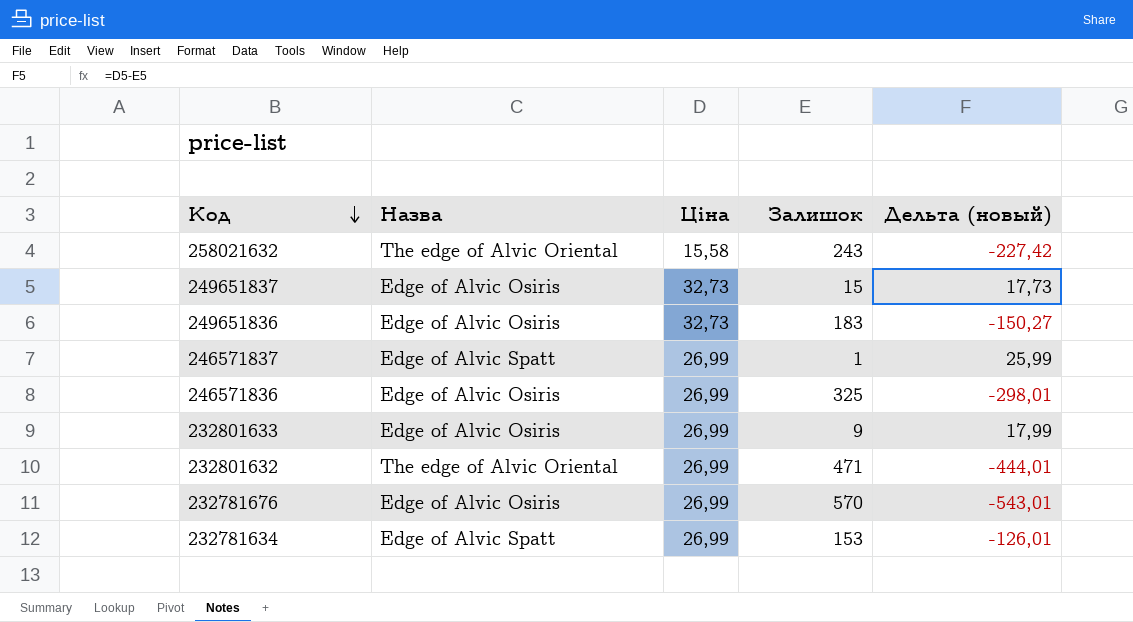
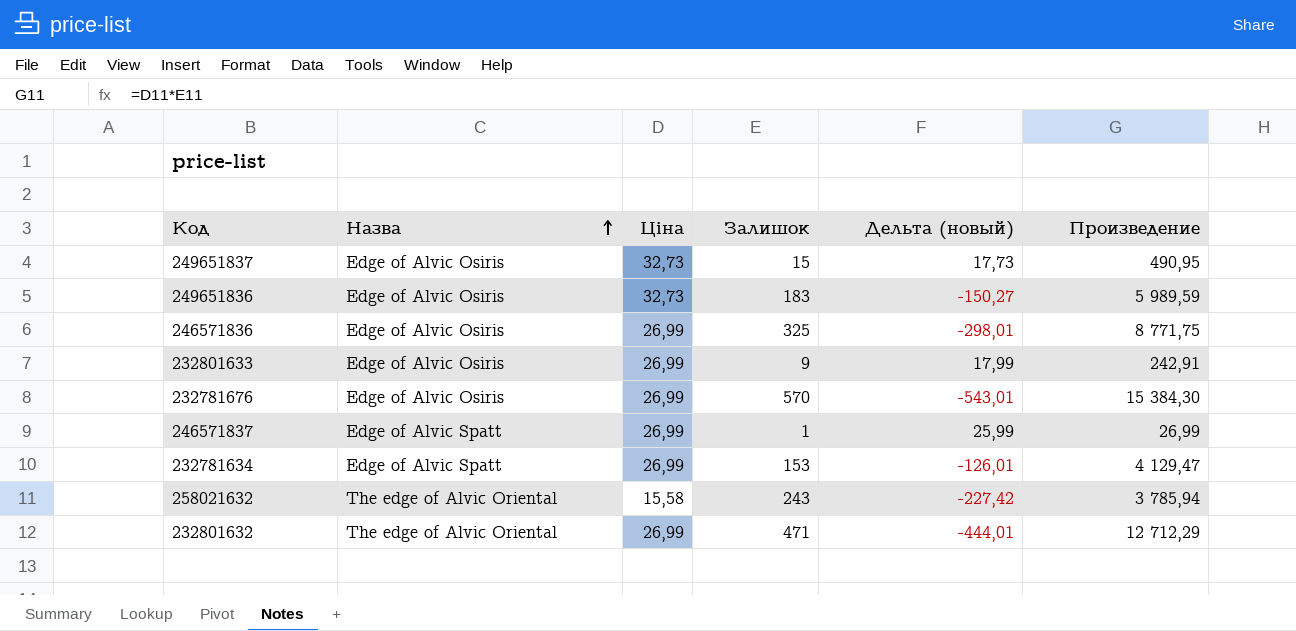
row order: Код descending -> Назва ascending
column Произведение | formula: none -> [Ціна] * [Залишок]

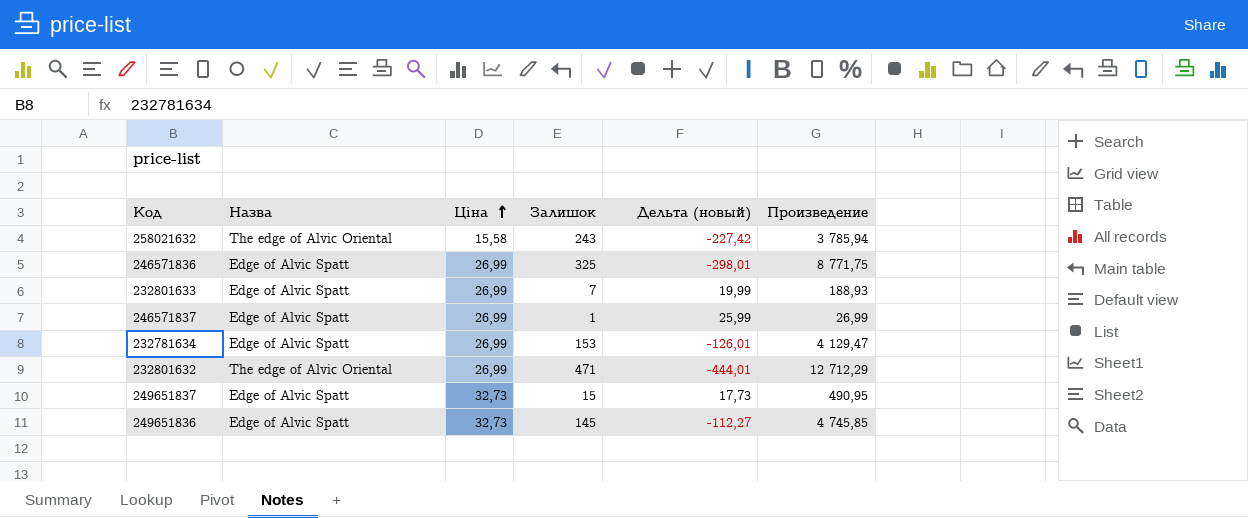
row order: Назва ascending -> Ціна ascending
row 232781676: Edge of Alvic Osiris | 26,99 | 570 | -543,01 | 15 384,30 -> none
246571836 | Назва: Edge of Alvic Osiris -> Edge of Alvic Spatt
232801633 | Назва: Edge of Alvic Osiris -> Edge of Alvic Spatt
232801633 | Залишок: 9 -> 7
232801633 | Дельта (новый): 17,99 -> 19,99
232801633 | Произведение: 242,91 -> 188,93
249651837 | Назва: Edge of Alvic Osiris -> Edge of Alvic Spatt
249651836 | Назва: Edge of Alvic Osiris -> Edge of Alvic Spatt
249651836 | Залишок: 183 -> 145
249651836 | Дельта (новый): -150,27 -> -112,27
249651836 | Произведение: 5 989,59 -> 4 745,85

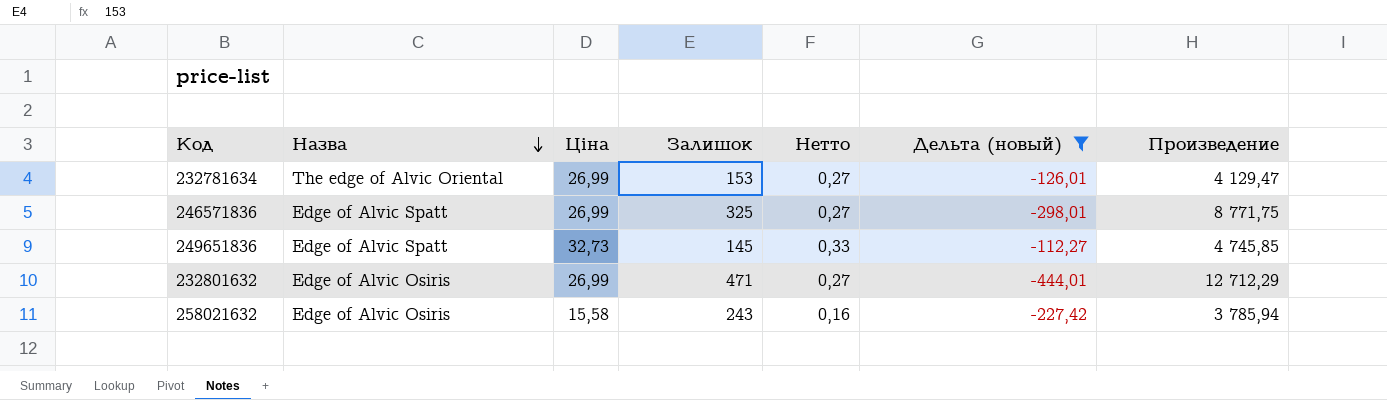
filter: none -> Дельта (новый) <= -112,27
row order: Ціна ascending -> Назва descending
column Нетто | formula: none -> [Ціна] * 0,01
232781634 | Назва: Edge of Alvic Spatt -> The edge of Alvic Oriental
232801632 | Назва: The edge of Alvic Oriental -> Edge of Alvic Osiris
258021632 | Назва: The edge of Alvic Oriental -> Edge of Alvic Osiris

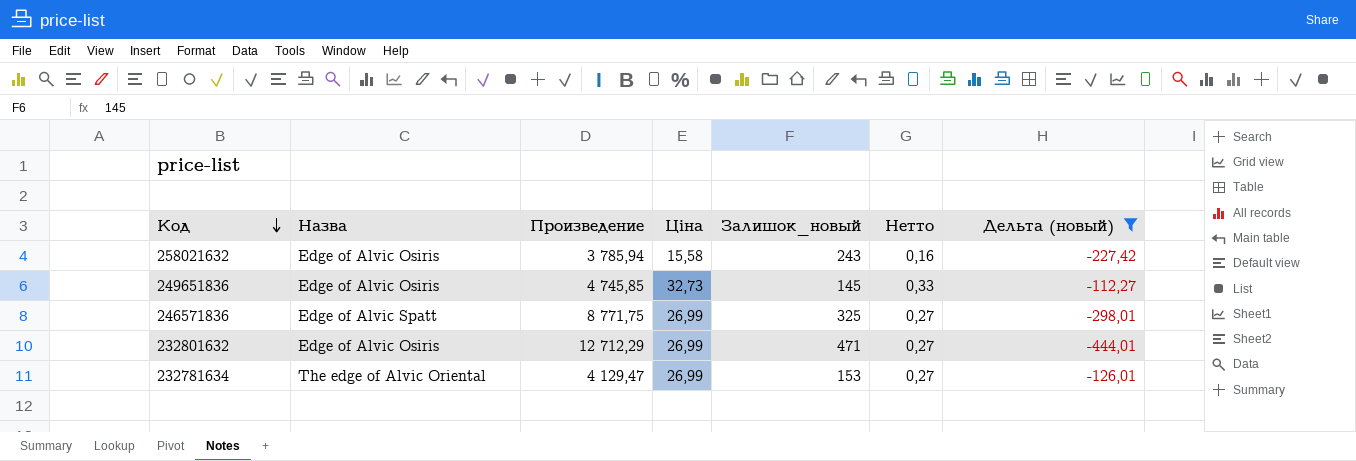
row order: Назва descending -> Код descending
column Произведение | position: 7 -> 3
column name: Залишок -> Залишок_новый
249651836 | Назва: Edge of Alvic Spatt -> Edge of Alvic Osiris

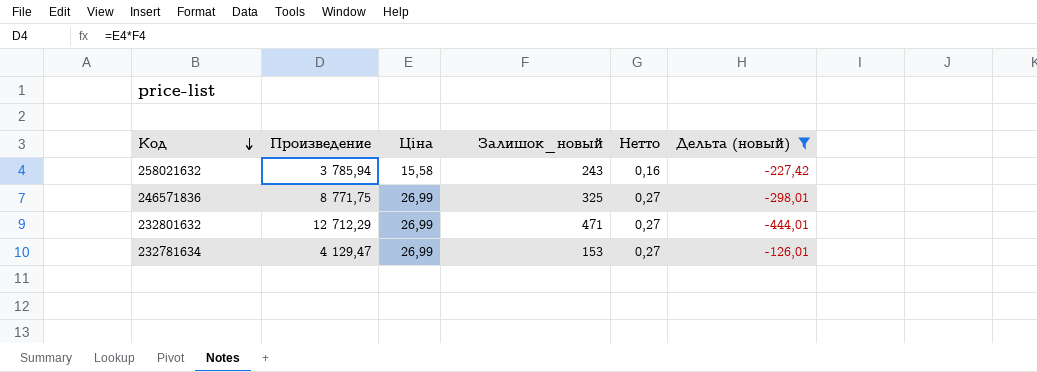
column Назва | position: 2 -> none
row 249651836: Edge of Alvic Osiris | 4 745,85 | 32,73 | 145 | 0,33 | -112,27 -> none

